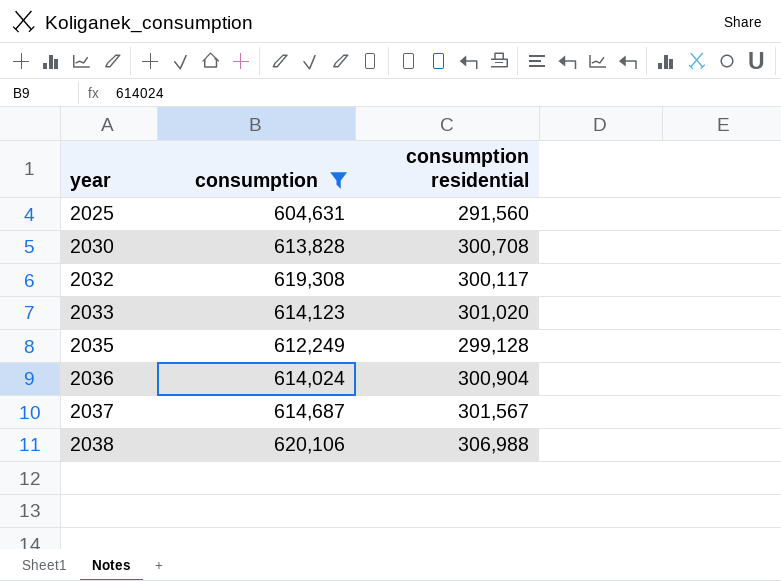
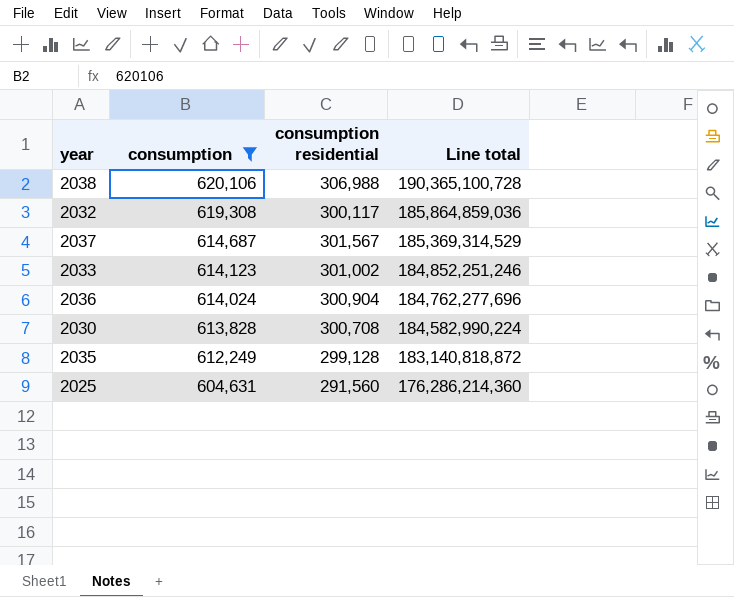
row order: year ascending -> consumption descending
column Line total | formula: none -> [consumption] * [consumption residential]
2033 | consumption residential: 301,020 -> 301,002

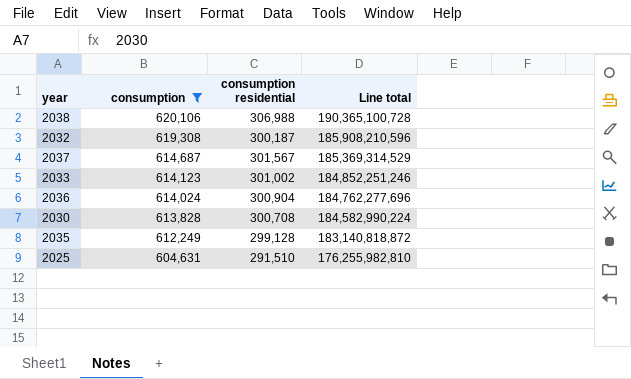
2032 | consumption residential: 300,117 -> 300,187
2032 | Line total: 185,864,859,036 -> 185,908,210,596
2025 | consumption residential: 291,560 -> 291,510
2025 | Line total: 176,286,214,360 -> 176,255,982,810

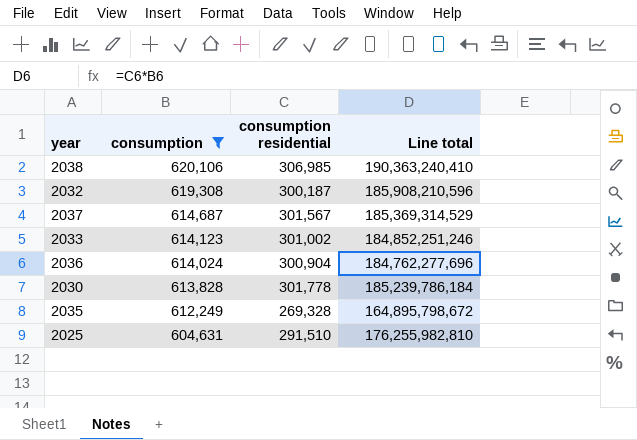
2038 | consumption residential: 306,988 -> 306,985
2038 | Line total: 190,365,100,728 -> 190,363,240,410
2030 | consumption residential: 300,708 -> 301,778
2030 | Line total: 184,582,990,224 -> 185,239,786,184
2035 | consumption residential: 299,128 -> 269,328
2035 | Line total: 183,140,818,872 -> 164,895,798,672

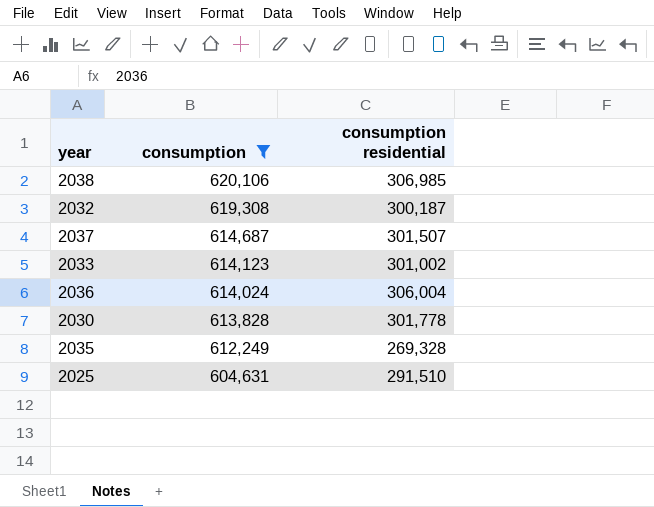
column Line total | formula: [consumption] * [consumption residential] -> none
2037 | consumption residential: 301,567 -> 301,507
2036 | consumption residential: 300,904 -> 306,004

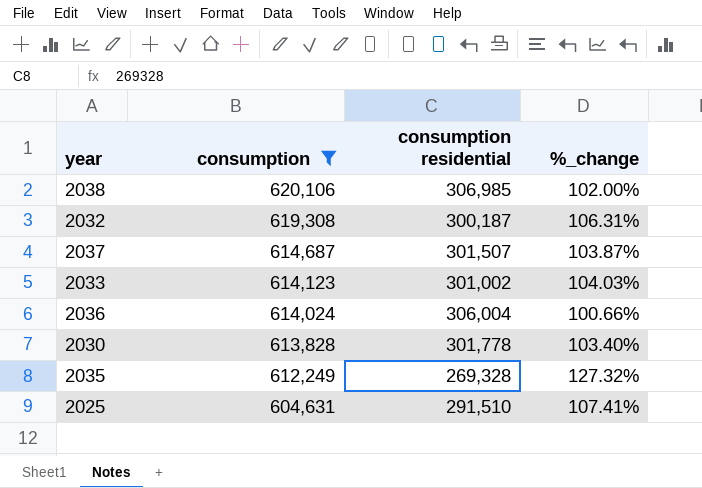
column %_change | formula: none -> ([consumption] - [consumption residential]) / [consumption residential]

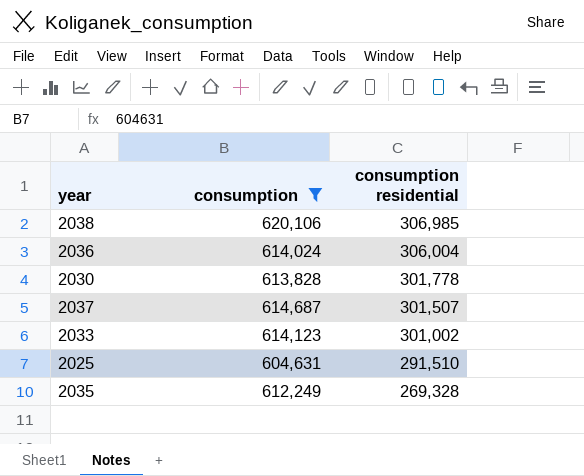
row order: consumption descending -> consumption residential descending
column %_change | formula: ([consumption] - [consumption residential]) / [consumption residential] -> none
row 2032: 619,308 | 300,187 | 106.31% -> none

